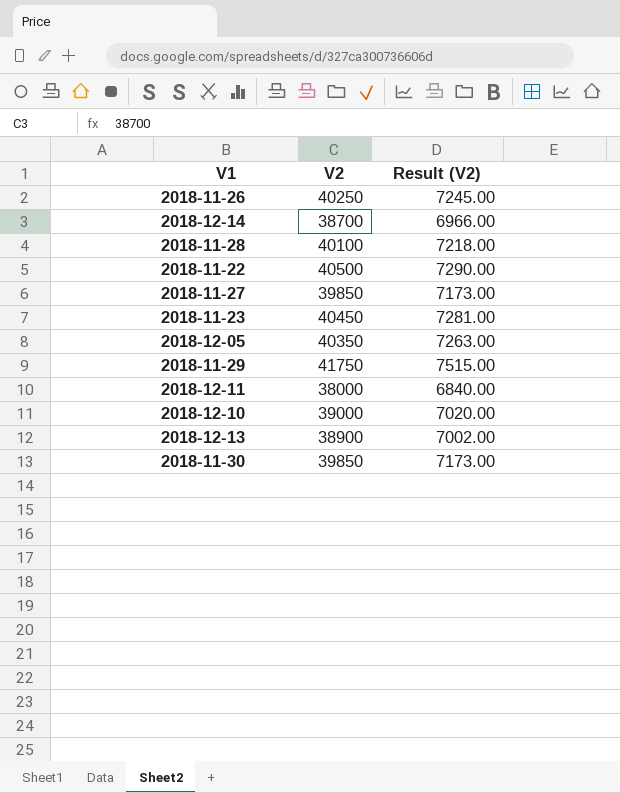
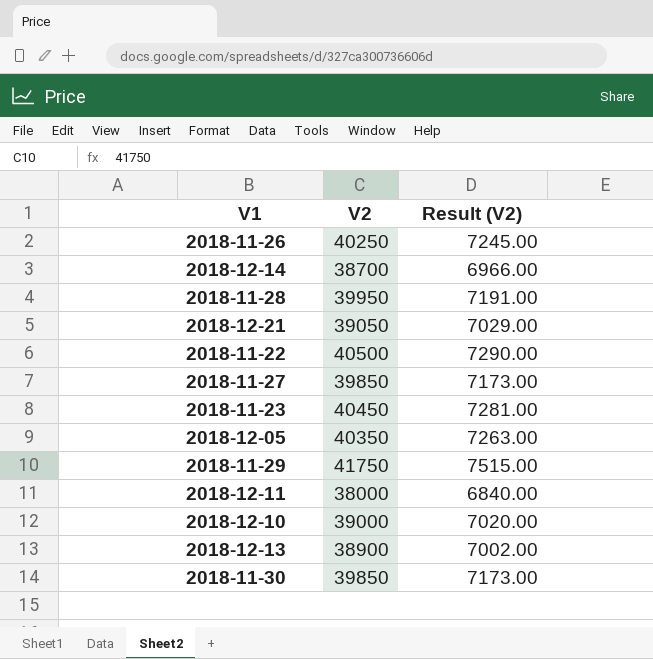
2018-11-28 | V2: 40100 -> 39950
2018-11-28 | Result (V2): 7218.00 -> 7191.00
row 2018-12-21: none -> 39050 | 7029.00

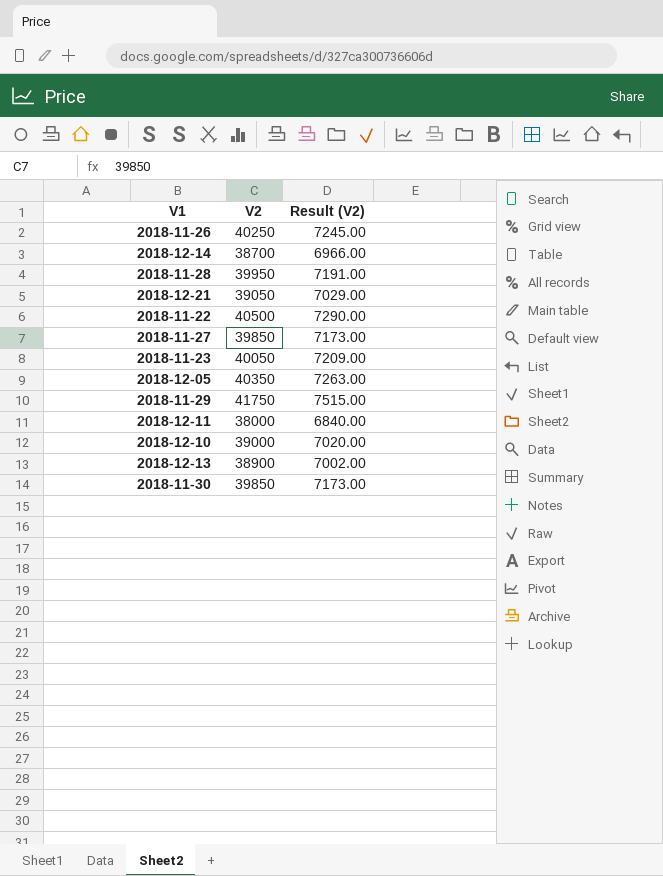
2018-11-23 | V2: 40450 -> 40050
2018-11-23 | Result (V2): 7281.00 -> 7209.00

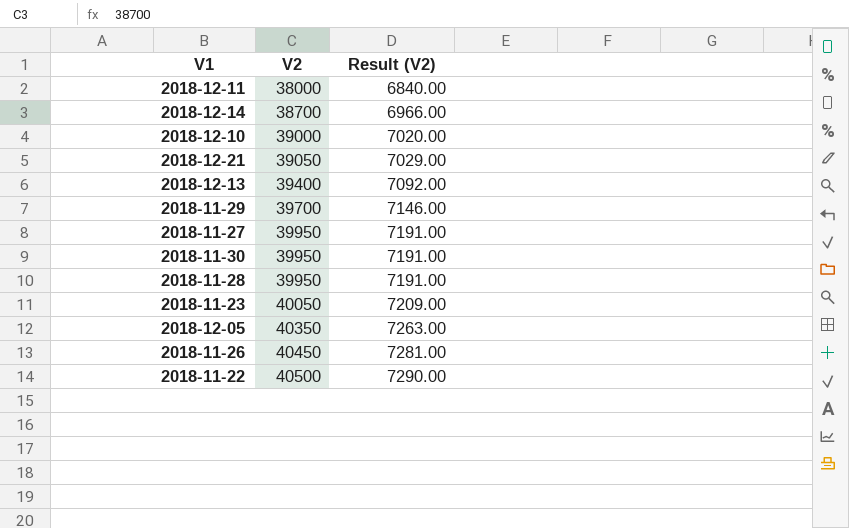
row order: none -> V2 ascending
2018-12-13 | V2: 38900 -> 39400
2018-12-13 | Result (V2): 7002.00 -> 7092.00
2018-11-29 | V2: 41750 -> 39700
2018-11-29 | Result (V2): 7515.00 -> 7146.00
2018-11-27 | V2: 39850 -> 39950
2018-11-27 | Result (V2): 7173.00 -> 7191.00
2018-11-30 | V2: 39850 -> 39950
2018-11-30 | Result (V2): 7173.00 -> 7191.00
2018-11-26 | V2: 40250 -> 40450
2018-11-26 | Result (V2): 7245.00 -> 7281.00

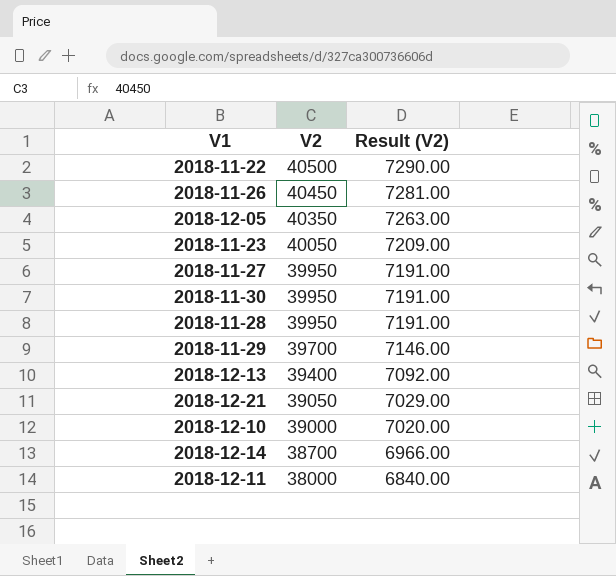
row order: V2 ascending -> V2 descending

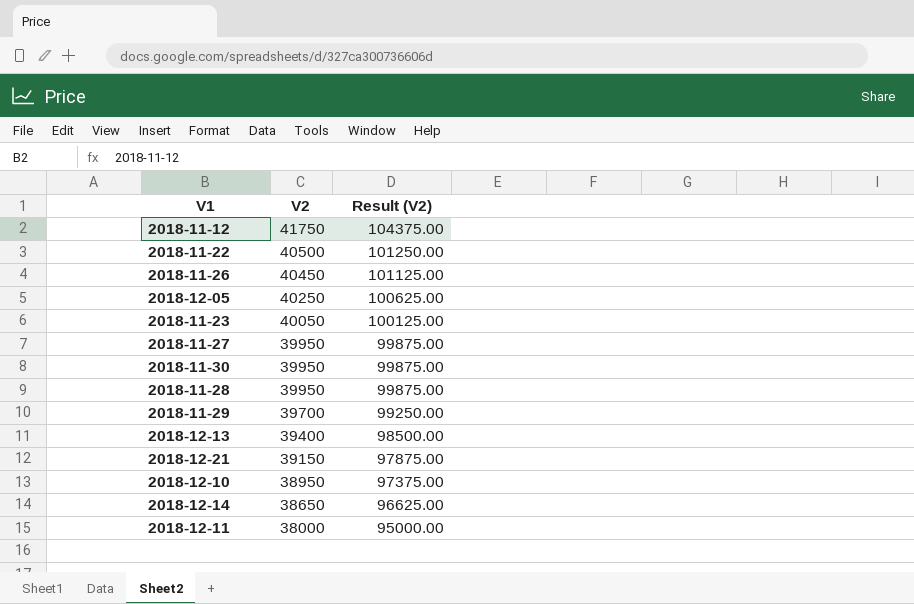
column Result (V2) | formula: [V2] * 0.18 -> [V2] * 2.5
row 2018-11-12: none -> 41750 | 104375.00
2018-12-05 | V2: 40350 -> 40250
2018-12-21 | V2: 39050 -> 39150
2018-12-10 | V2: 39000 -> 38950
2018-12-14 | V2: 38700 -> 38650

